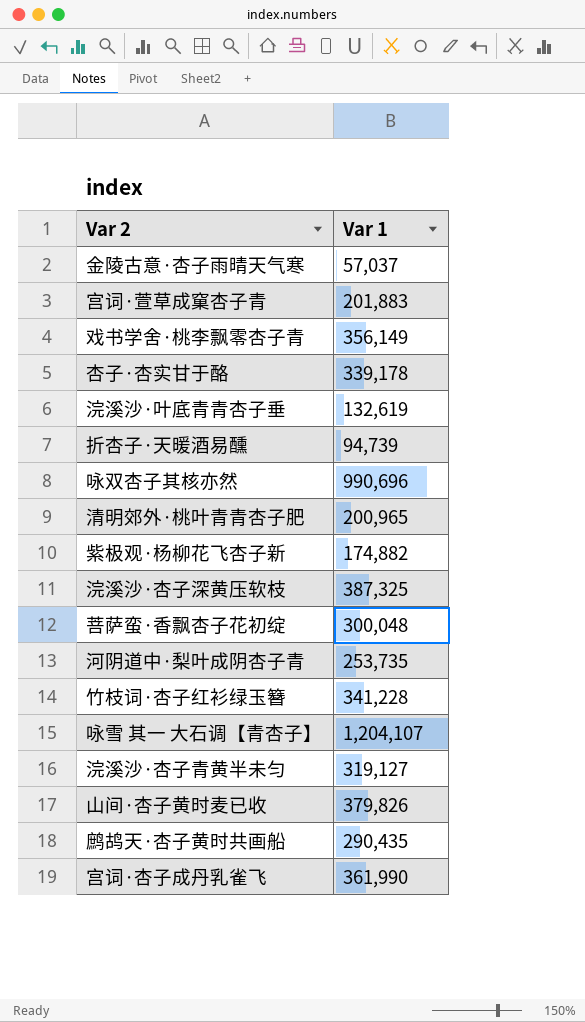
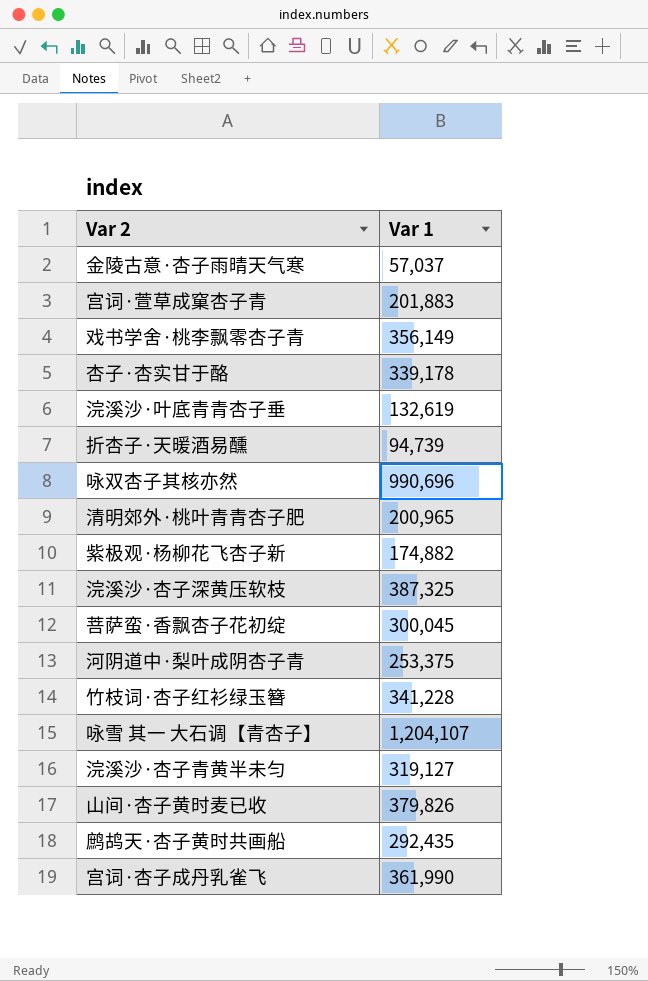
菩萨蛮·香飘杏子花初绽 | Var 1: 300,048 -> 300,045
河阴道中·梨叶成阴杏子青 | Var 1: 253,735 -> 253,375
鹧鸪天·杏子黄时共画船 | Var 1: 290,435 -> 292,435

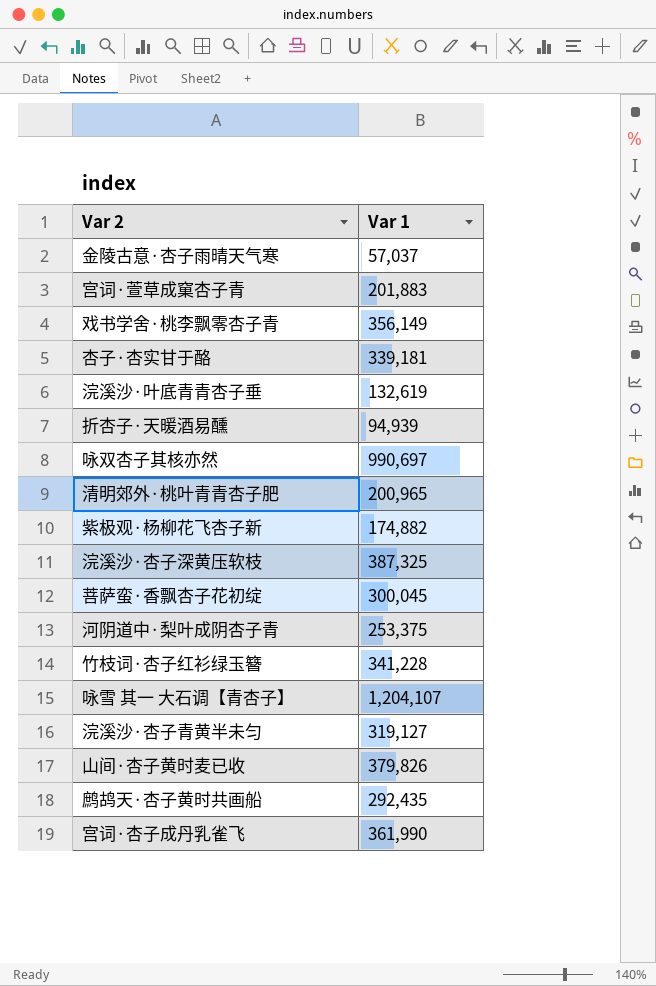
杏子·杏实甘于酪 | Var 1: 339,178 -> 339,181
折杏子·天暖酒易醺 | Var 1: 94,739 -> 94,939
咏双杏子其核亦然 | Var 1: 990,696 -> 990,697

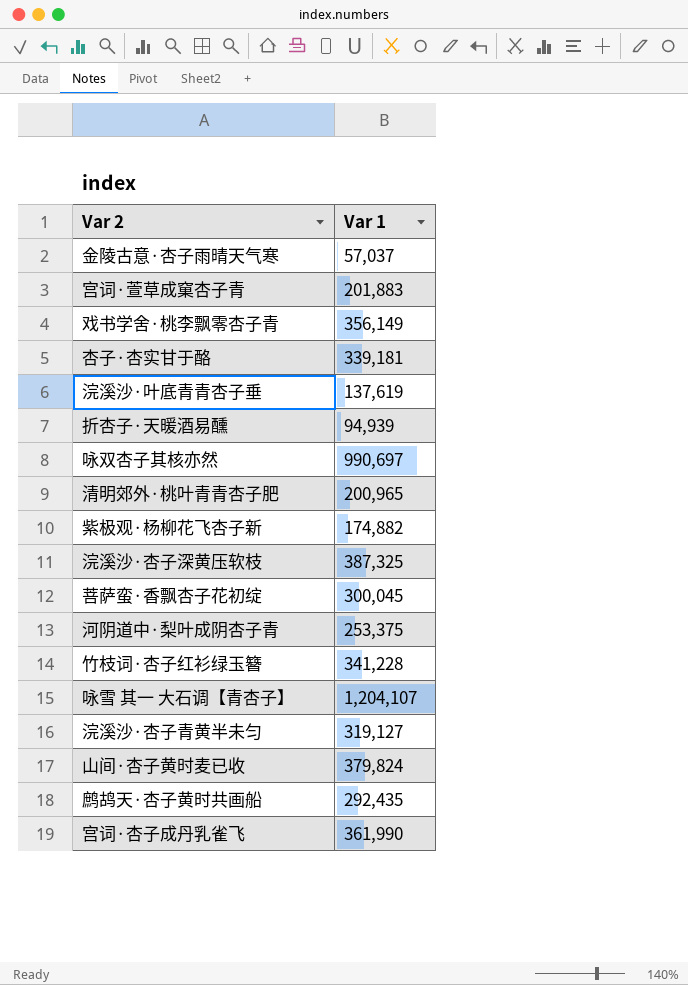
浣溪沙·叶底青青杏子垂 | Var 1: 132,619 -> 137,619
山间·杏子黄时麦已收 | Var 1: 379,826 -> 379,824

